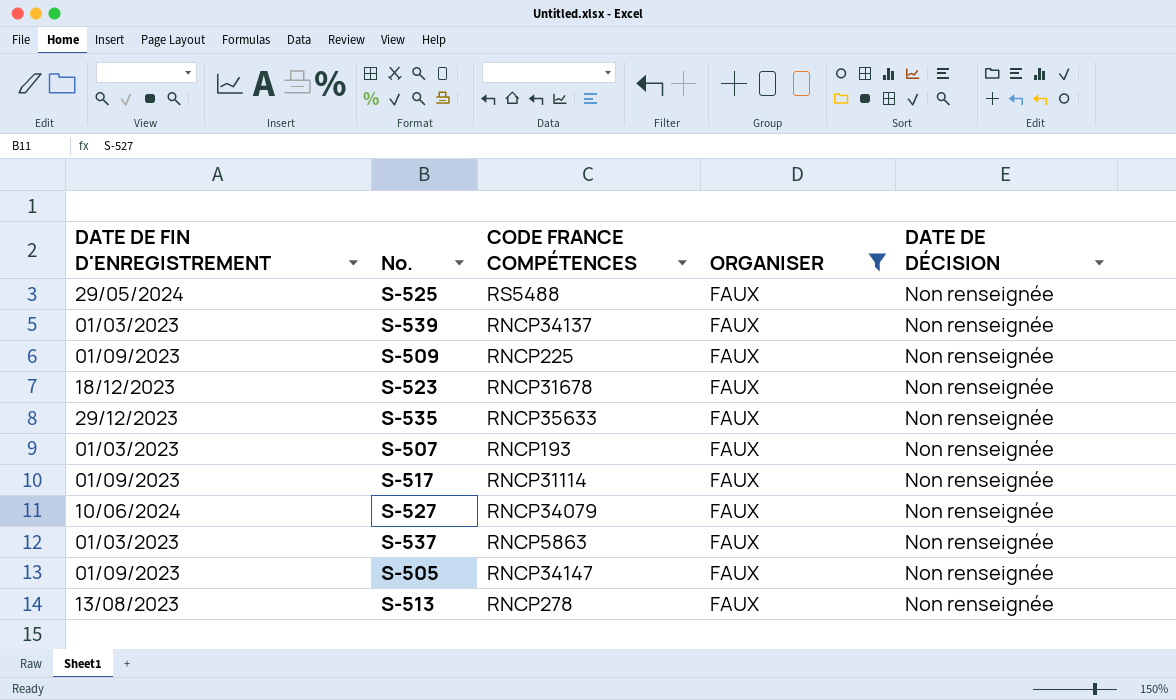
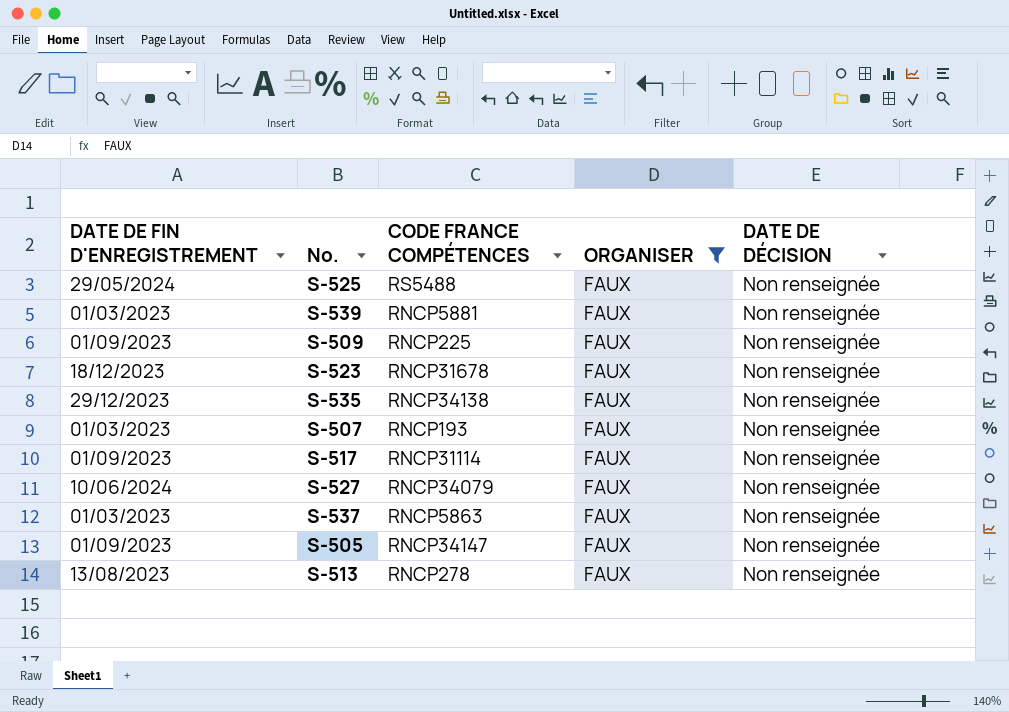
S-539 | CODE FRANCE COMPÉTENCES: RNCP34137 -> RNCP5881
S-535 | CODE FRANCE COMPÉTENCES: RNCP35633 -> RNCP34138

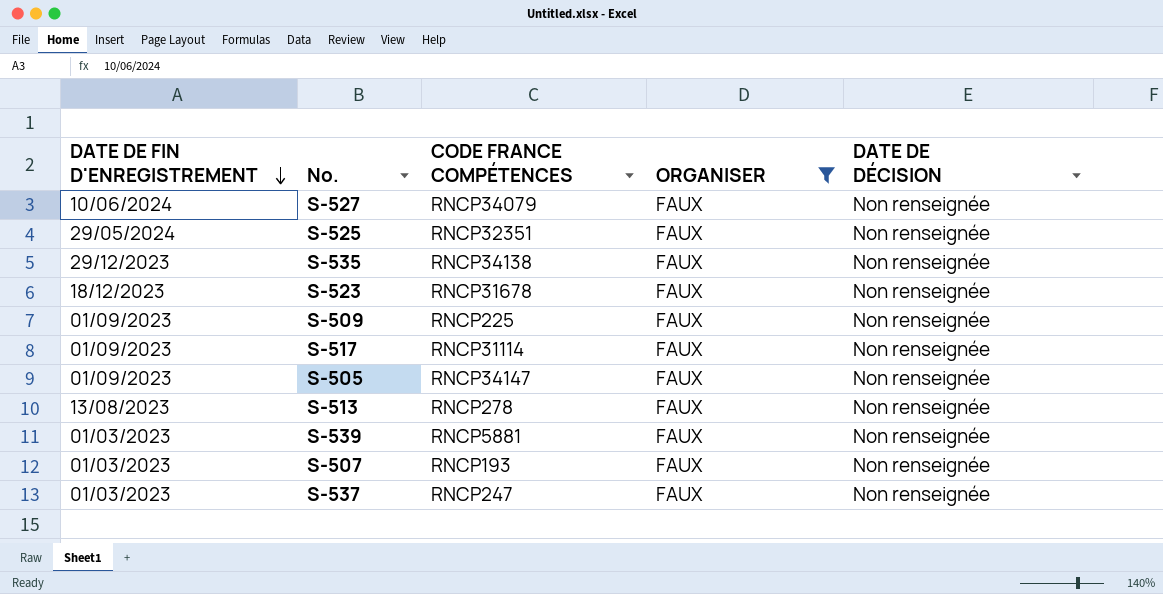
row order: none -> DATE DE FIN D'ENREGISTREMENT descending
S-525 | CODE FRANCE COMPÉTENCES: RS5488 -> RNCP32351
S-537 | CODE FRANCE COMPÉTENCES: RNCP5863 -> RNCP247

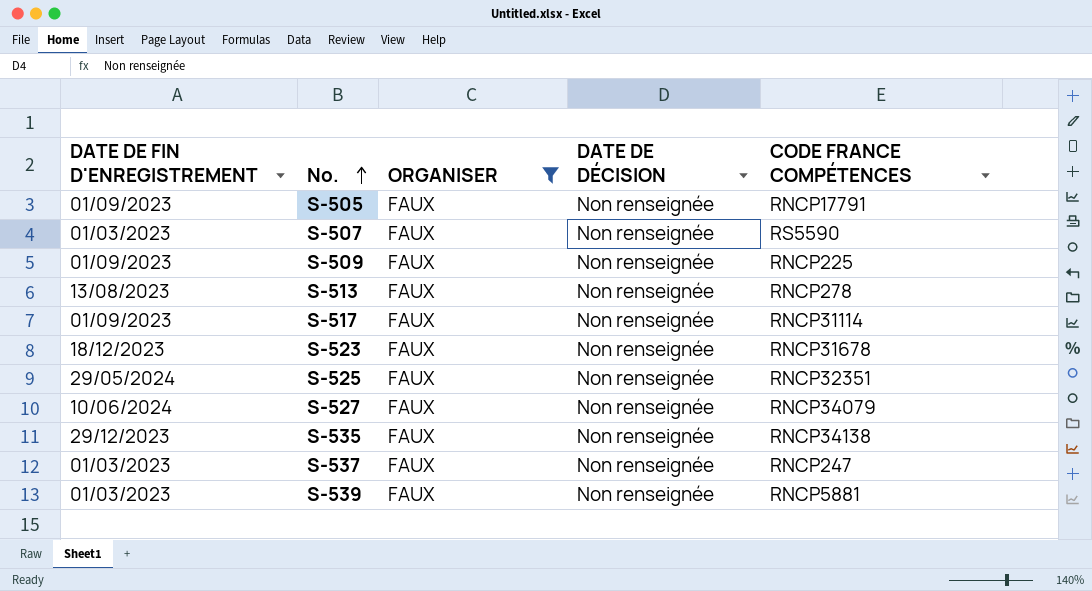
row order: DATE DE FIN D'ENREGISTREMENT descending -> No. ascending
column CODE FRANCE COMPÉTENCES | position: 3 -> 5
S-505 | CODE FRANCE COMPÉTENCES: RNCP34147 -> RNCP17791
S-507 | CODE FRANCE COMPÉTENCES: RNCP193 -> RS5590

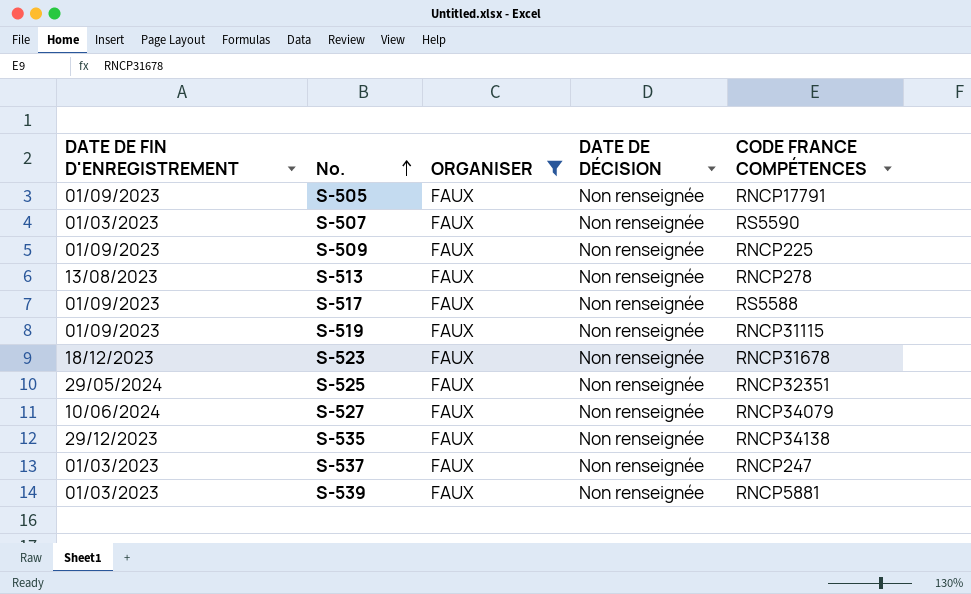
S-517 | CODE FRANCE COMPÉTENCES: RNCP31114 -> RS5588
row S-519: none -> 01/09/2023 | FAUX | Non renseignée | RNCP31115

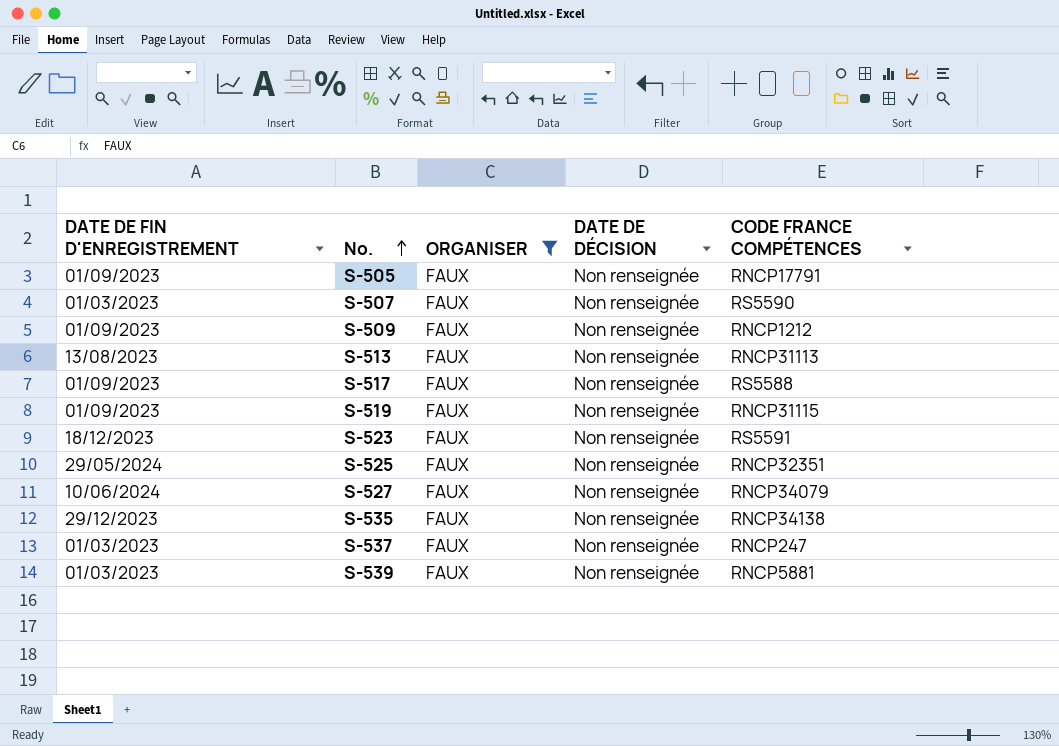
S-509 | CODE FRANCE COMPÉTENCES: RNCP225 -> RNCP1212
S-513 | CODE FRANCE COMPÉTENCES: RNCP278 -> RNCP31113
S-523 | CODE FRANCE COMPÉTENCES: RNCP31678 -> RS5591

